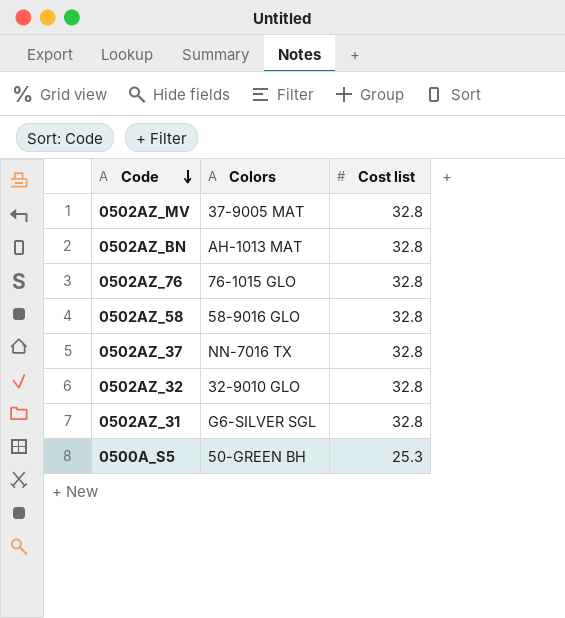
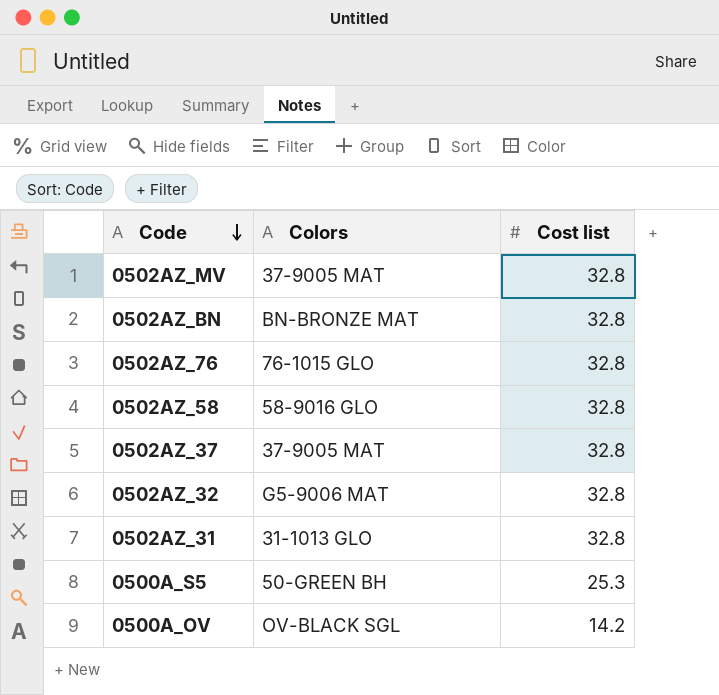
0502AZ_BN | Colors: AH-1013 MAT -> BN-BRONZE MAT
0502AZ_37 | Colors: NN-7016 TX -> 37-9005 MAT
0502AZ_32 | Colors: 32-9010 GLO -> G5-9006 MAT
0502AZ_31 | Colors: G6-SILVER SGL -> 31-1013 GLO
row 0500A_OV: none -> OV-BLACK SGL | 14.2

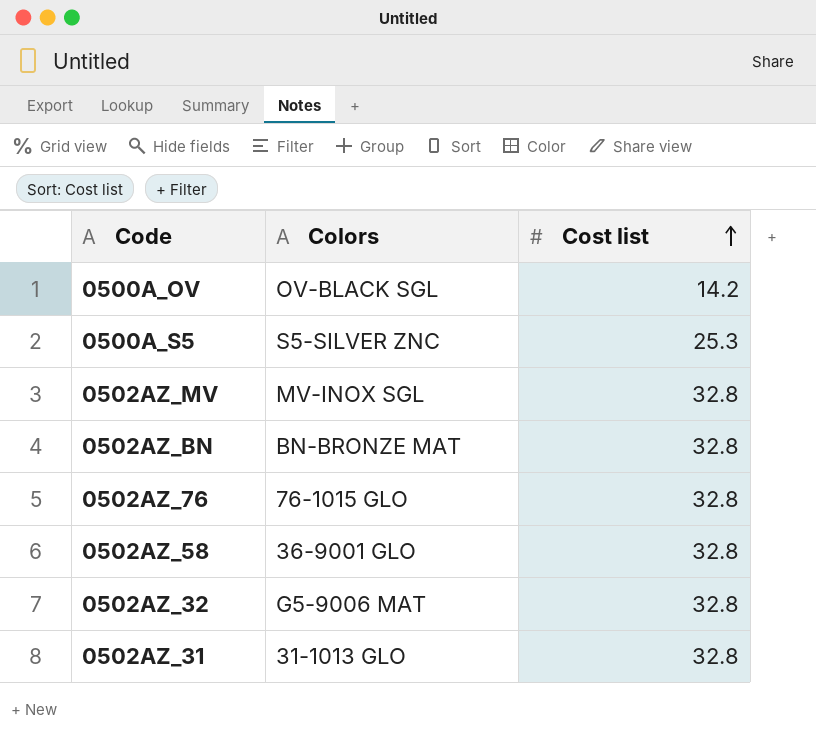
row order: Code descending -> Cost list ascending
row 0502AZ_37: 37-9005 MAT | 32.8 -> none
0500A_S5 | Colors: 50-GREEN BH -> S5-SILVER ZNC
0502AZ_MV | Colors: 37-9005 MAT -> MV-INOX SGL
0502AZ_58 | Colors: 58-9016 GLO -> 36-9001 GLO

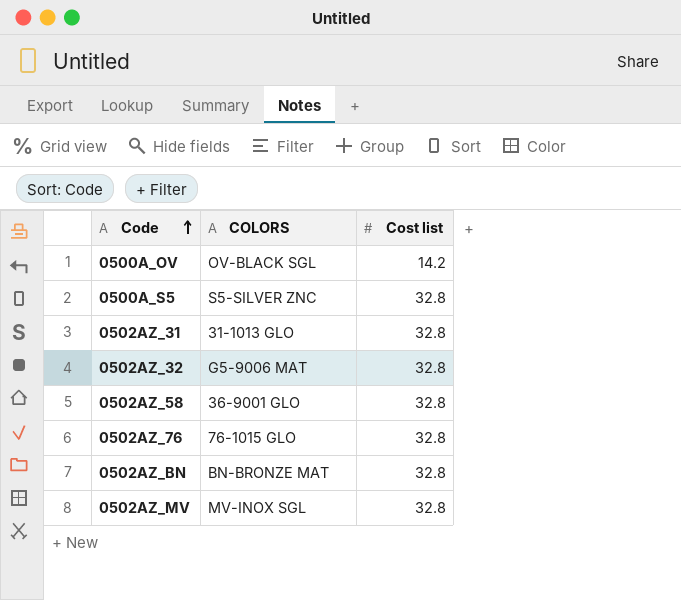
row order: Cost list ascending -> Code ascending
column name: Colors -> COLORS
0500A_S5 | Cost list: 25.3 -> 32.8

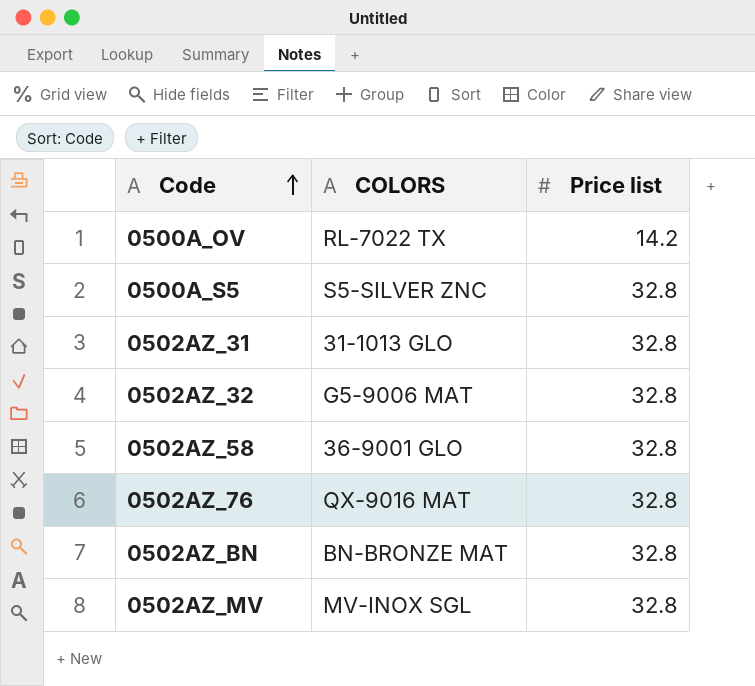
column name: Cost list -> Price list
0500A_OV | COLORS: OV-BLACK SGL -> RL-7022 TX
0502AZ_76 | COLORS: 76-1015 GLO -> QX-9016 MAT

